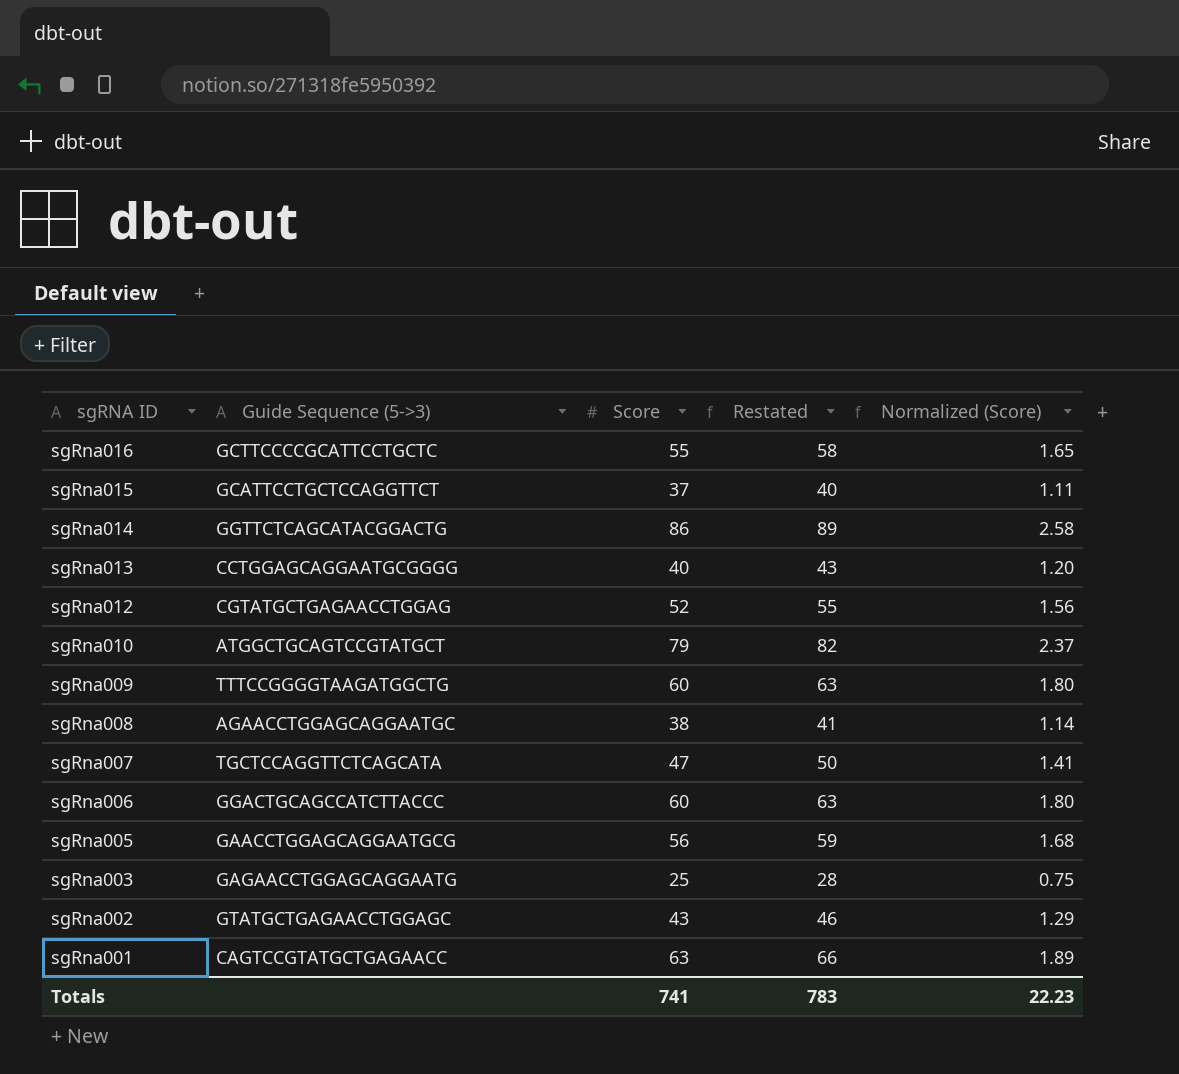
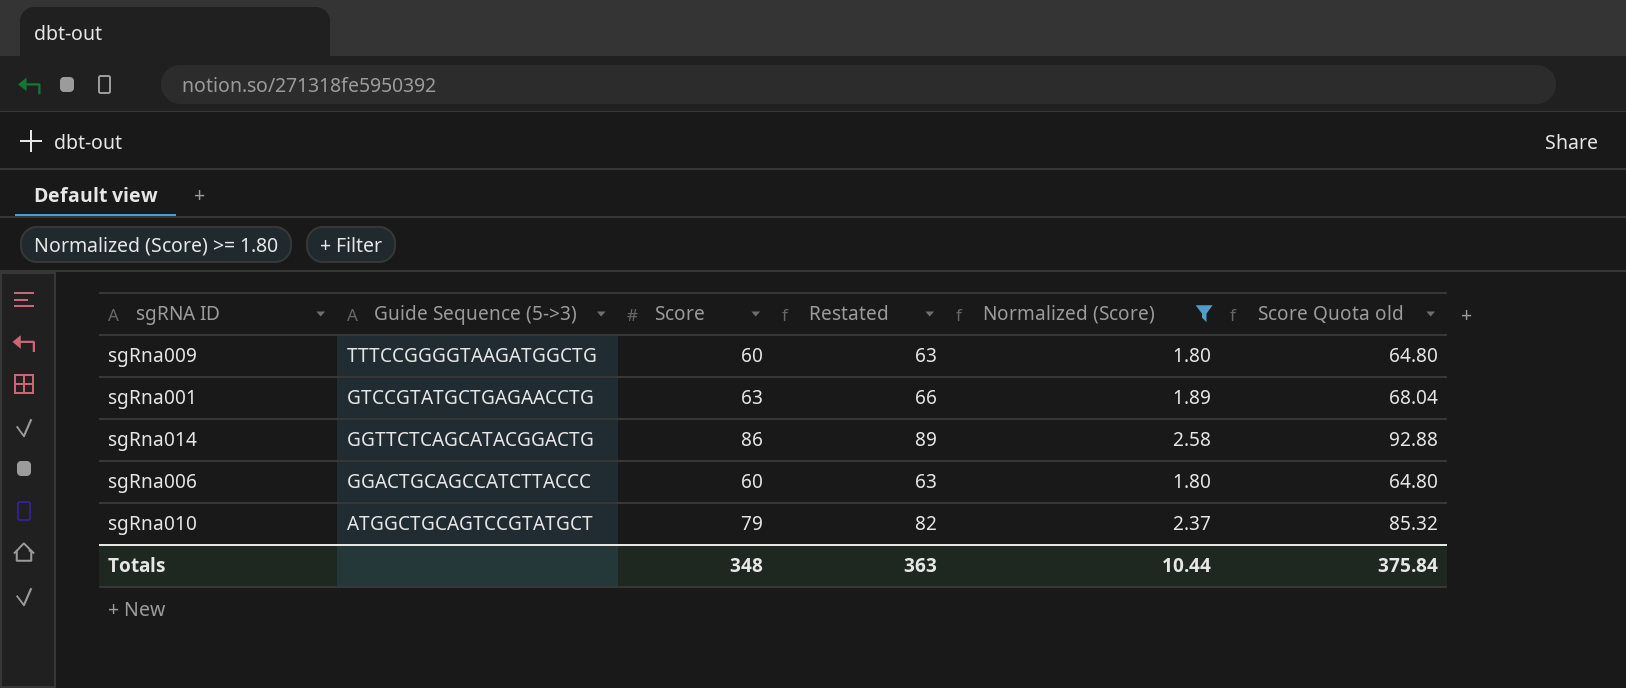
filter: none -> Normalized (Score) >= 1.80
row order: sgRNA ID descending -> Guide Sequence (5->3) descending
column Score Quota old | formula: none -> [Score] * 1.08
sgRna001 | Guide Sequence (5->3): CAGTCCGTATGCTGAGAACC -> GTCCGTATGCTGAGAACCTG
Totals | Score: 741 -> 348
Totals | Restated: 783 -> 363
Totals | Normalized (Score): 22.23 -> 10.44

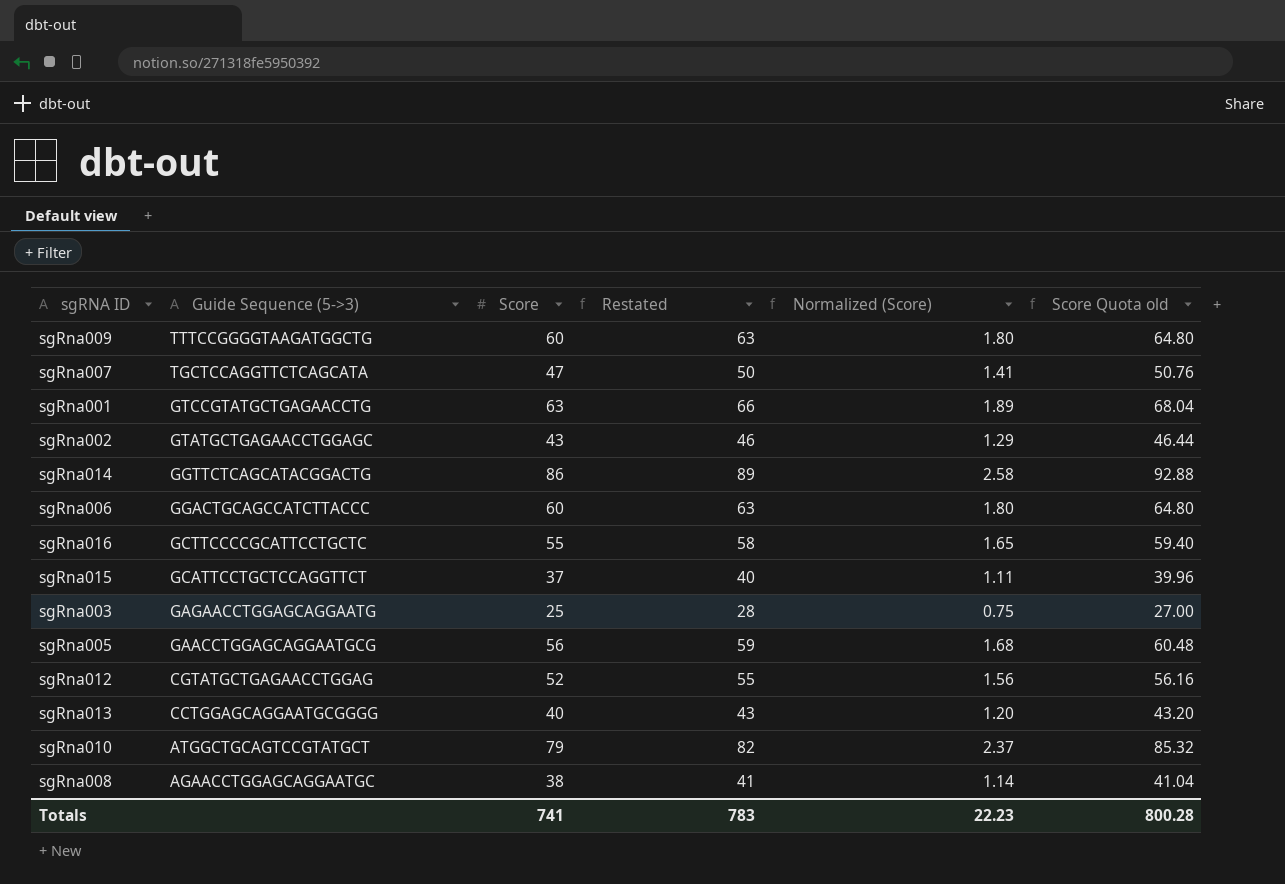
filter: Normalized (Score) >= 1.80 -> none
Totals | Score: 348 -> 741
Totals | Restated: 363 -> 783
Totals | Normalized (Score): 10.44 -> 22.23
Totals | Score Quota old: 375.84 -> 800.28

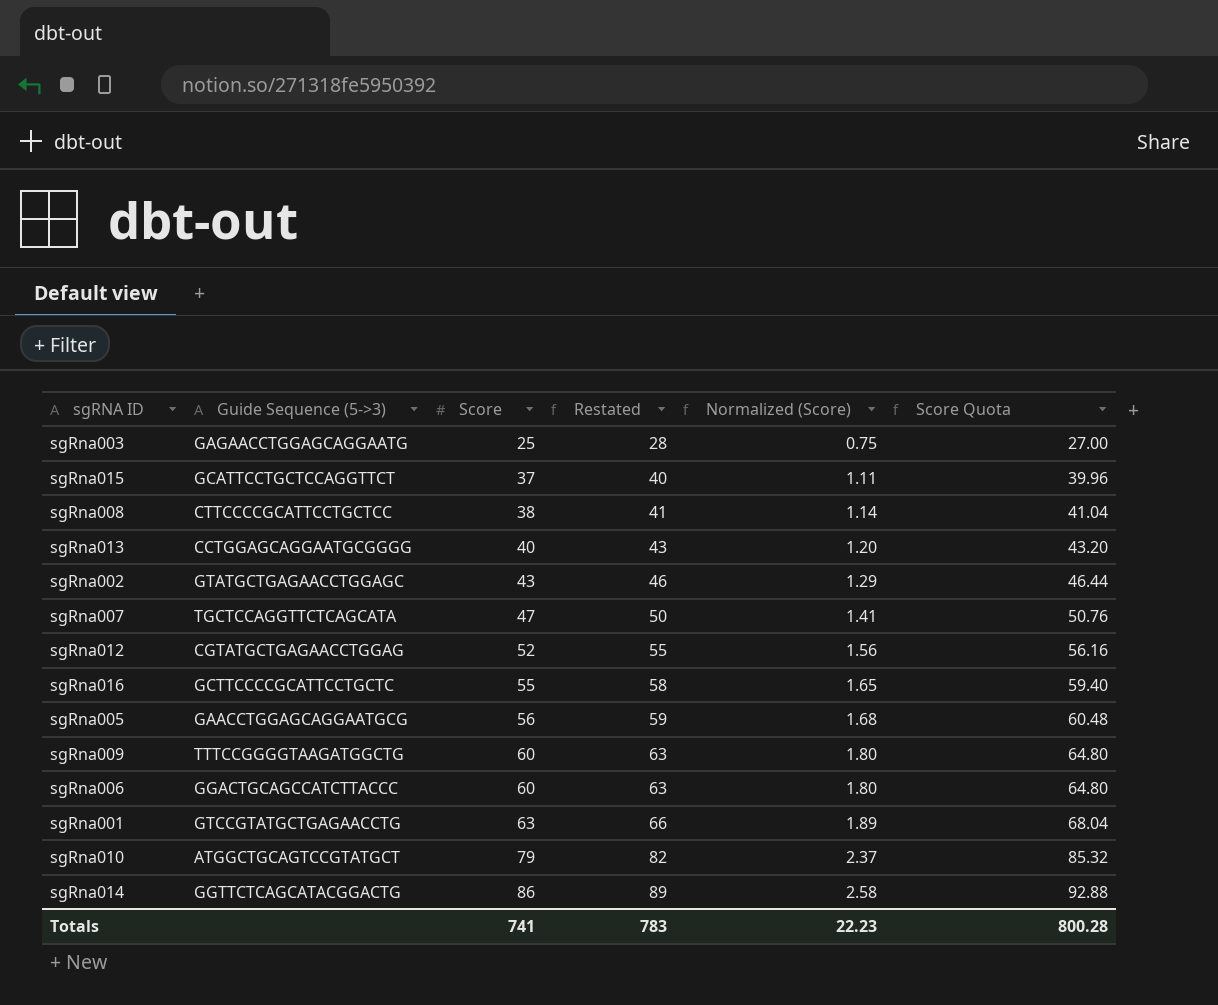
row order: Guide Sequence (5->3) descending -> Score ascending
column name: Score Quota old -> Score Quota
sgRna008 | Guide Sequence (5->3): AGAACCTGGAGCAGGAATGC -> CTTCCCCGCATTCCTGCTCC

